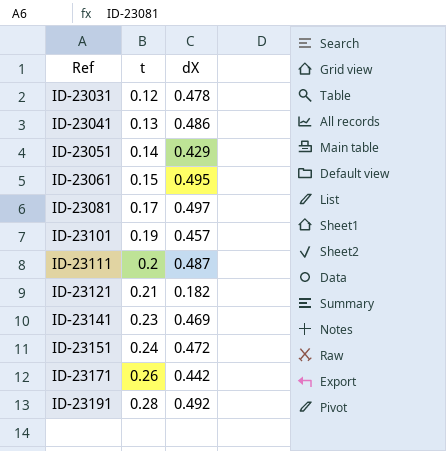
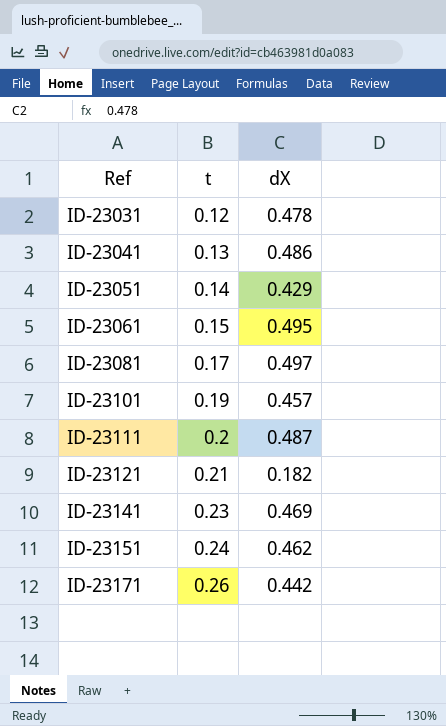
row ID-23191: 0.28 | 0.492 -> none
ID-23151 | dX: 0.472 -> 0.462

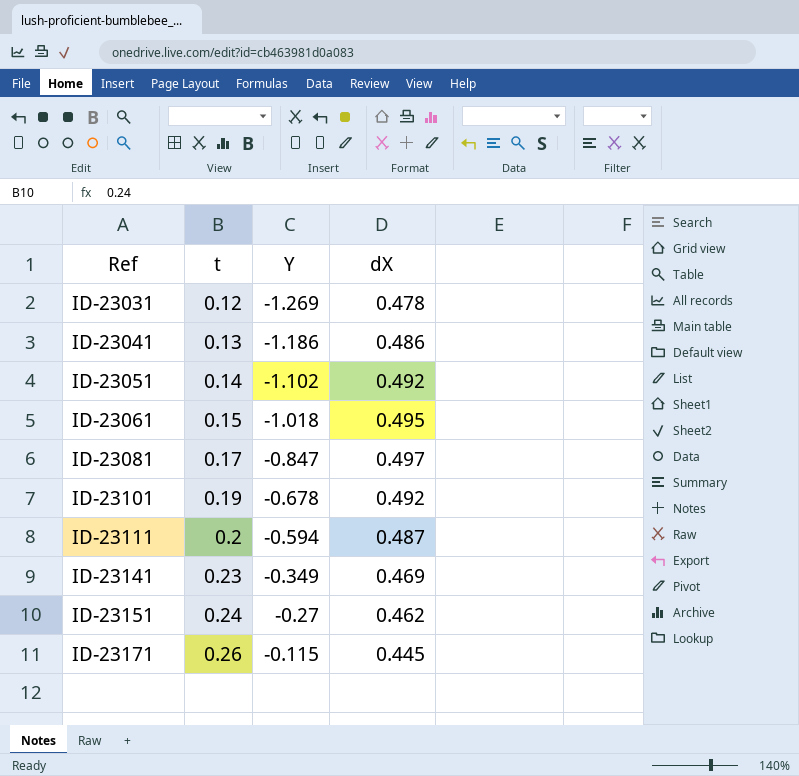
column Y | position: none -> 3
row ID-23121: 0.21 | 0.182 -> none
ID-23051 | dX: 0.429 -> 0.492
ID-23101 | dX: 0.457 -> 0.492
ID-23171 | dX: 0.442 -> 0.445

